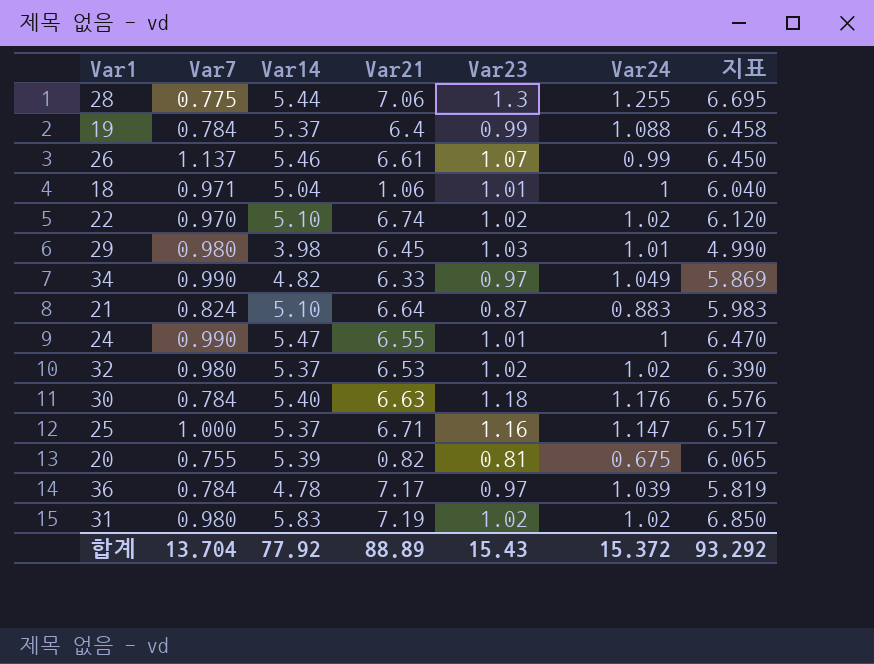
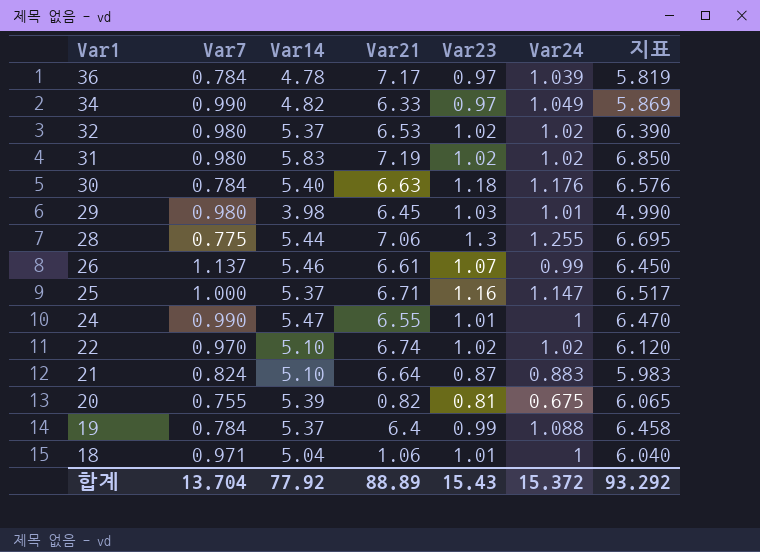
row order: none -> Var1 descending

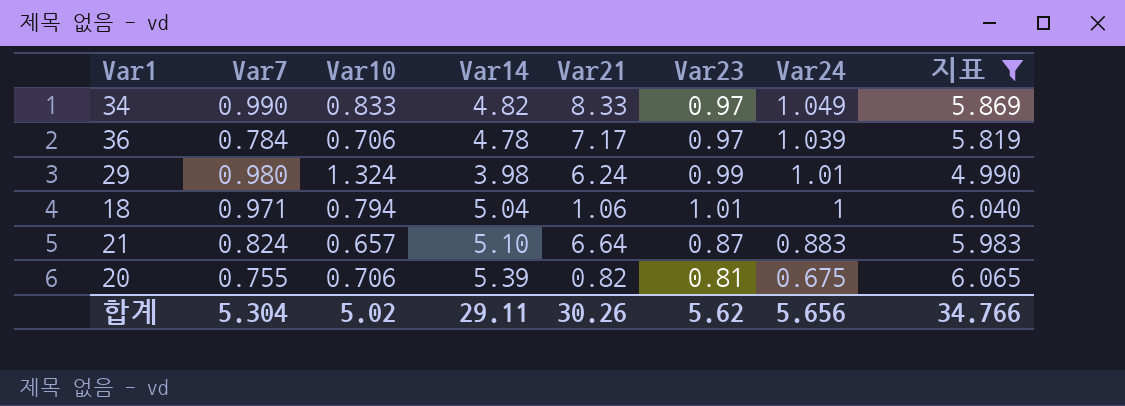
filter: none -> 지표 <= 6.065
row order: Var1 descending -> Var24 descending
column Var10 | position: none -> 3
34 | Var21: 6.33 -> 8.33
29 | Var21: 6.45 -> 6.24
29 | Var23: 1.03 -> 0.99
합계 | Var7: 13.704 -> 5.304
합계 | Var14: 77.92 -> 29.11
합계 | Var21: 88.89 -> 30.26
합계 | Var23: 15.43 -> 5.62
합계 | Var24: 15.372 -> 5.656
합계 | 지표: 93.292 -> 34.766

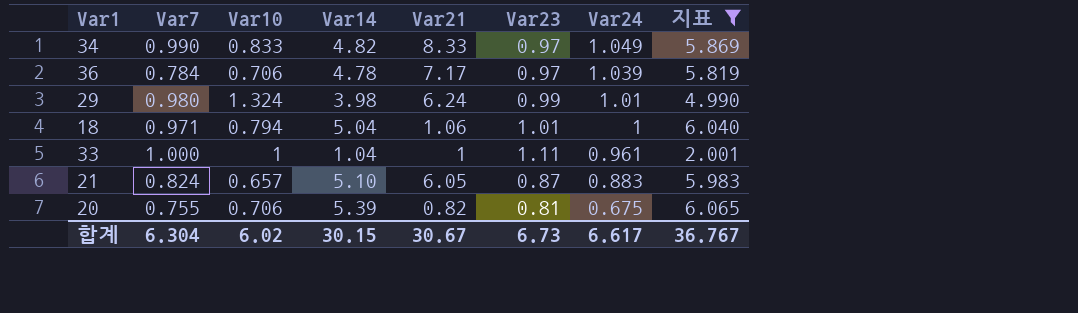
row 33: none -> 1.000 | 1 | 1.04 | 1 | 1.11 | 0.961 | 2.001
21 | Var21: 6.64 -> 6.05
합계 | Var7: 5.304 -> 6.304
합계 | Var10: 5.02 -> 6.02
합계 | Var14: 29.11 -> 30.15
합계 | Var21: 30.26 -> 30.67
합계 | Var23: 5.62 -> 6.73
합계 | Var24: 5.656 -> 6.617
합계 | 지표: 34.766 -> 36.767

